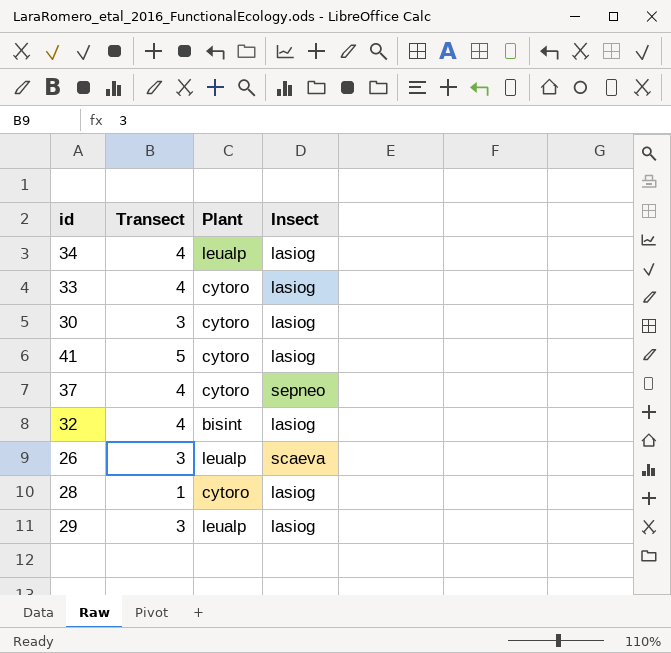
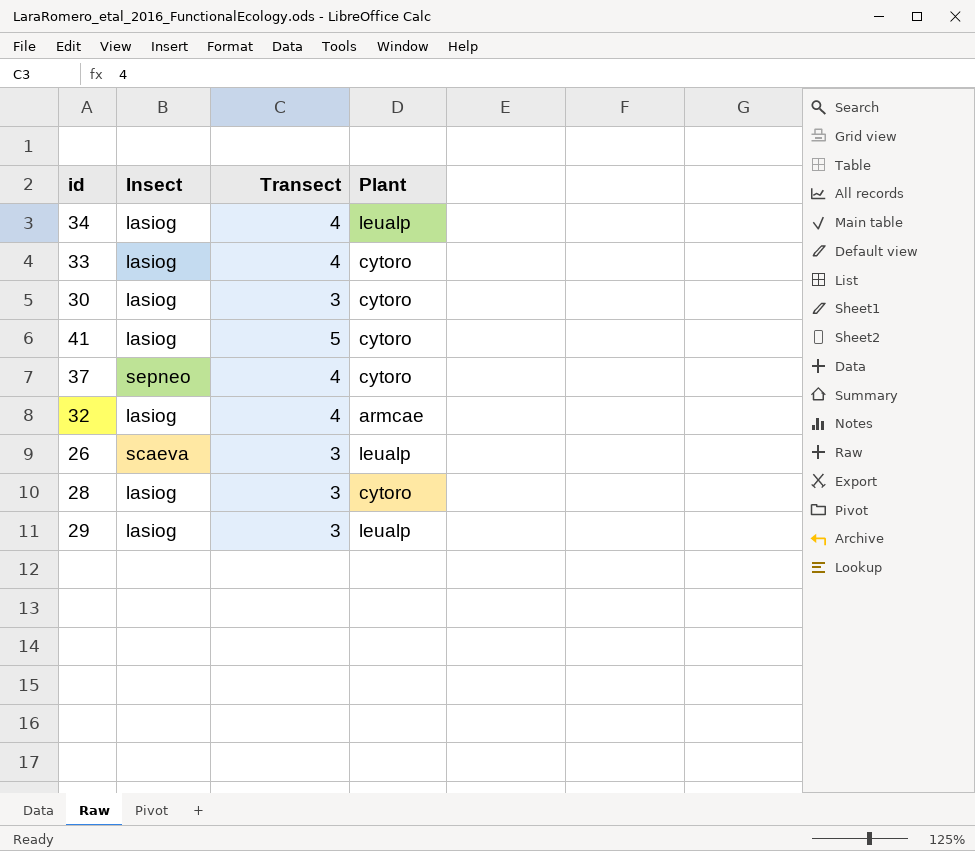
column Insect | position: 4 -> 2
32 | Plant: bisint -> armcae
28 | Transect: 1 -> 3

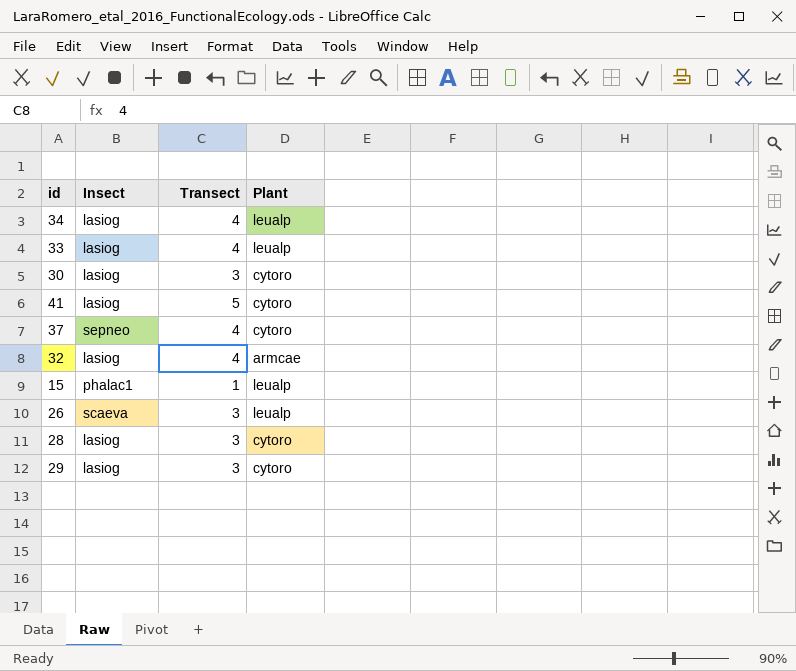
33 | Plant: cytoro -> leualp
row 15: none -> phalac1 | 1 | leualp
29 | Plant: leualp -> cytoro

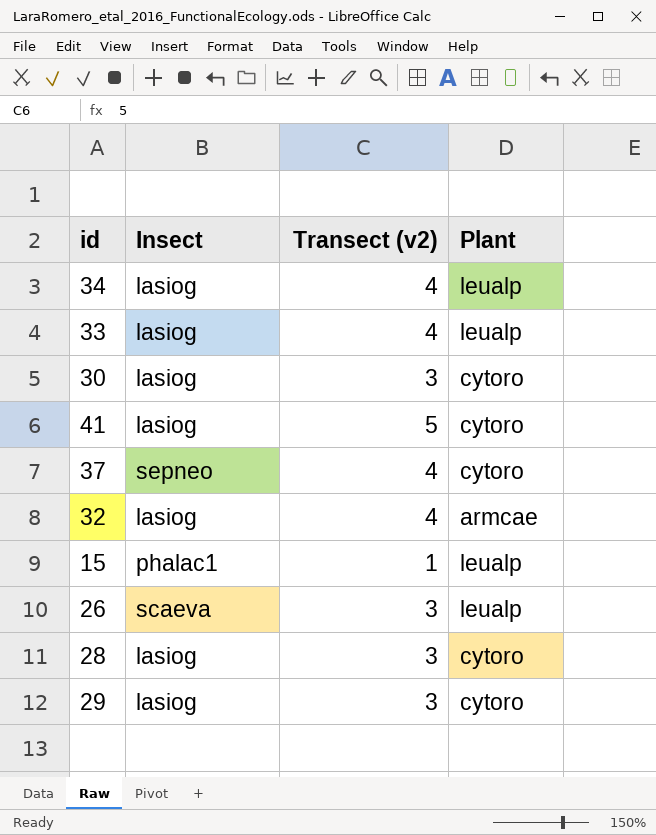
column name: Transect -> Transect (v2)

